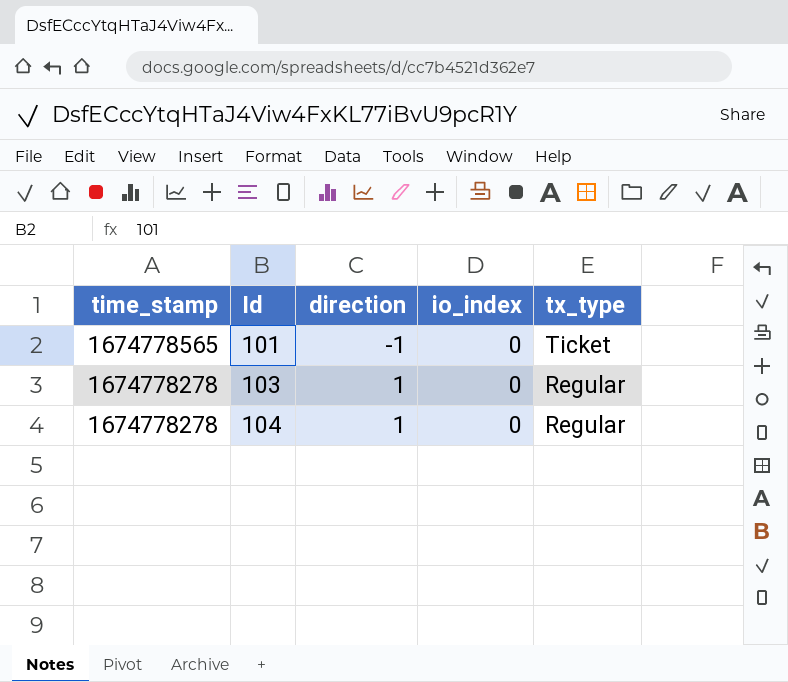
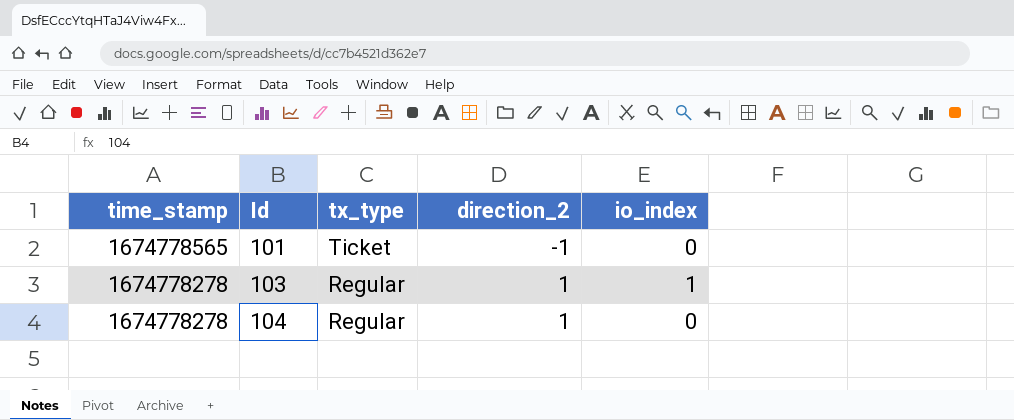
column tx_type | position: 5 -> 3
column name: direction -> direction_2
103 | io_index: 0 -> 1

